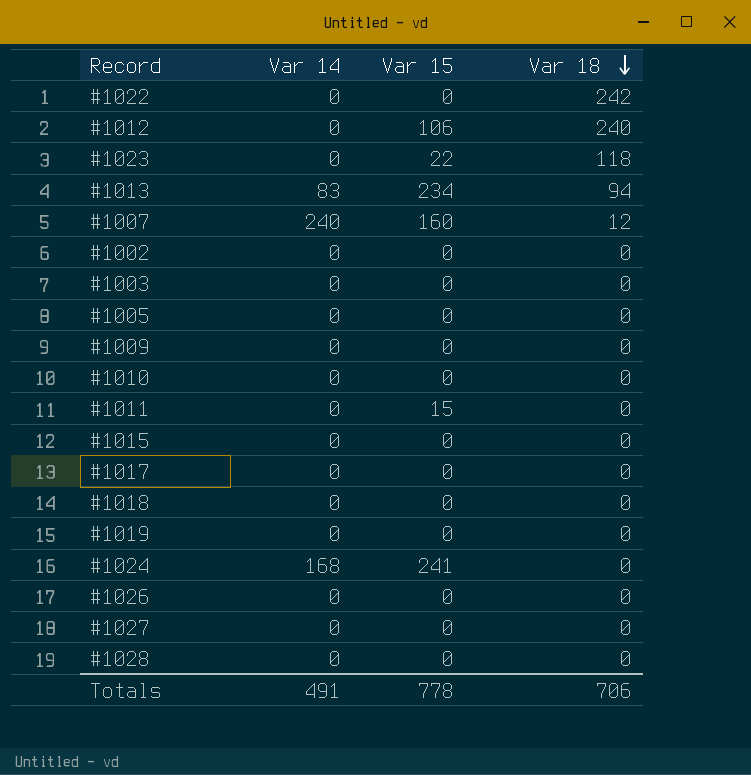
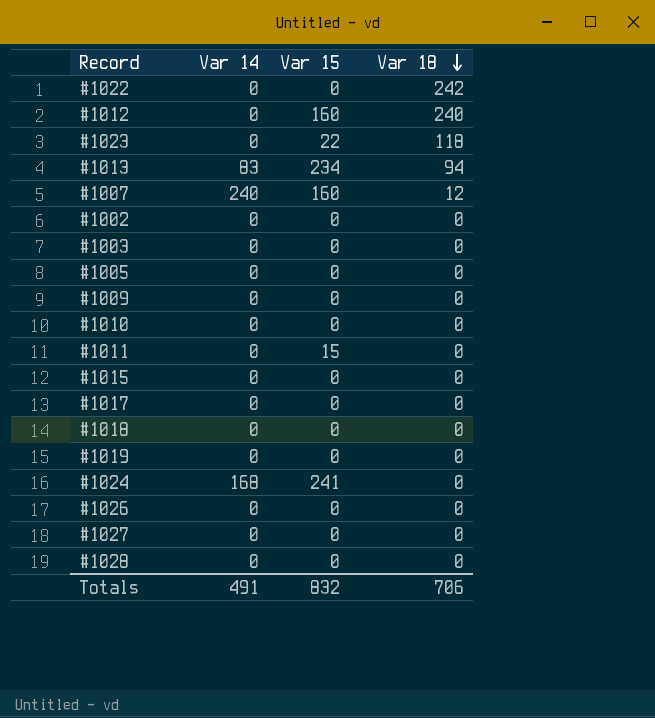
#1012 | Var 15: 106 -> 160
Totals | Var 15: 778 -> 832

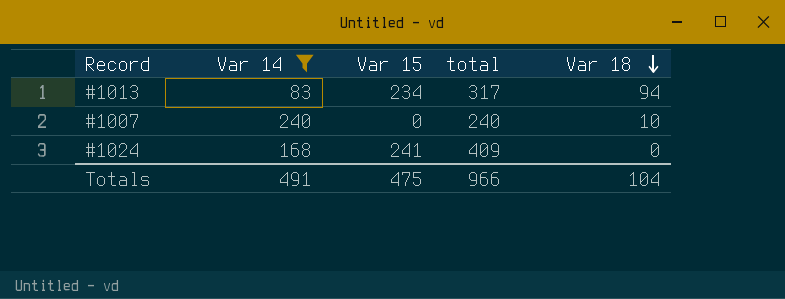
filter: none -> Var 14 != 0
column total | formula: none -> [Var 14] + [Var 15]
#1007 | Var 15: 160 -> 0
#1007 | Var 18: 12 -> 10
Totals | Var 15: 832 -> 475
Totals | Var 18: 706 -> 104

